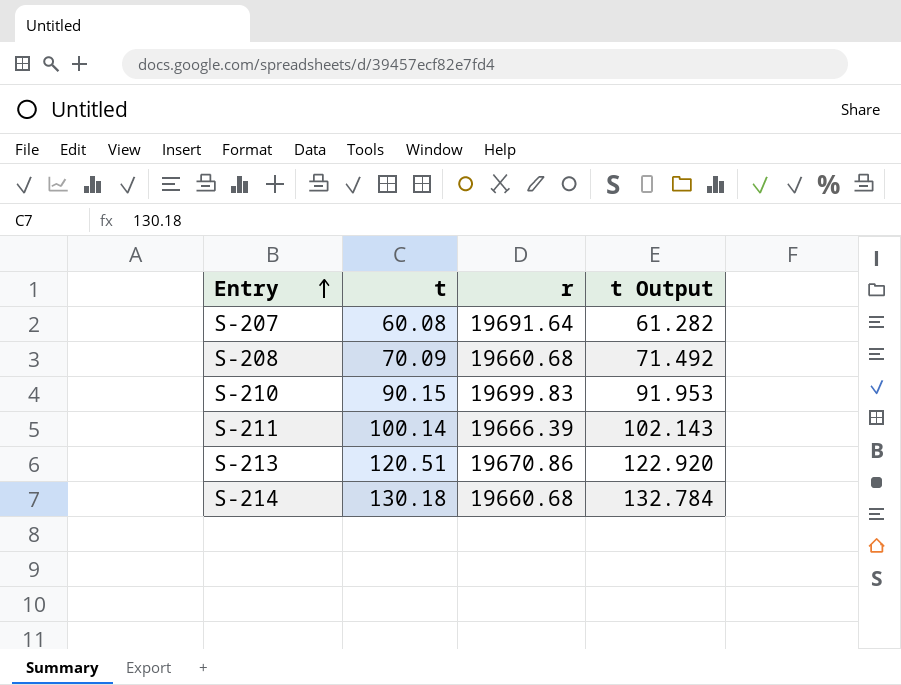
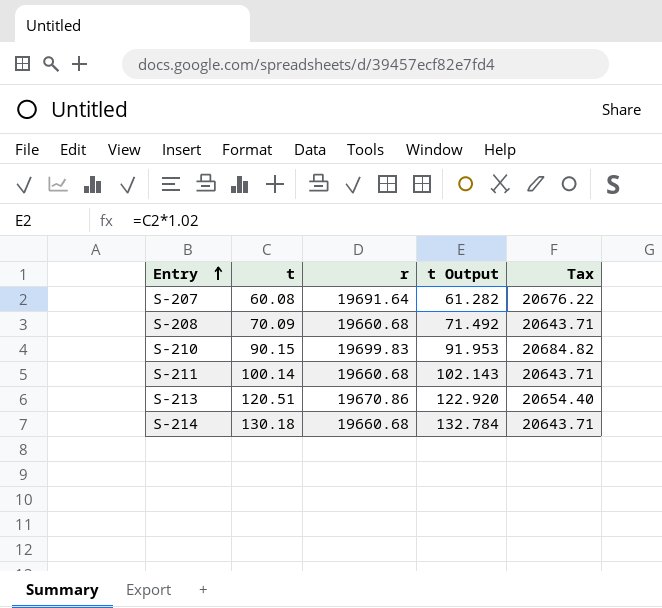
column Tax | formula: none -> [r] * 1.05
S-211 | r: 19666.39 -> 19660.68

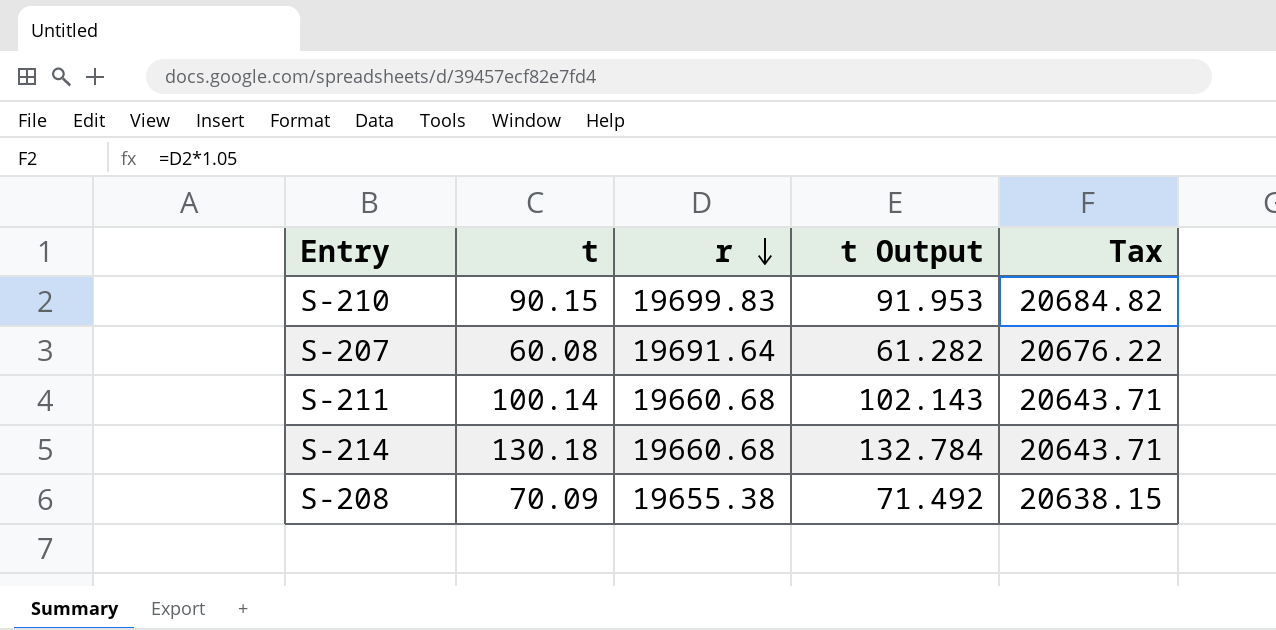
row order: Entry ascending -> r descending
row S-213: 120.51 | 19670.86 | 122.920 | 20654.40 -> none
S-208 | r: 19660.68 -> 19655.38
S-208 | Tax: 20643.71 -> 20638.15

